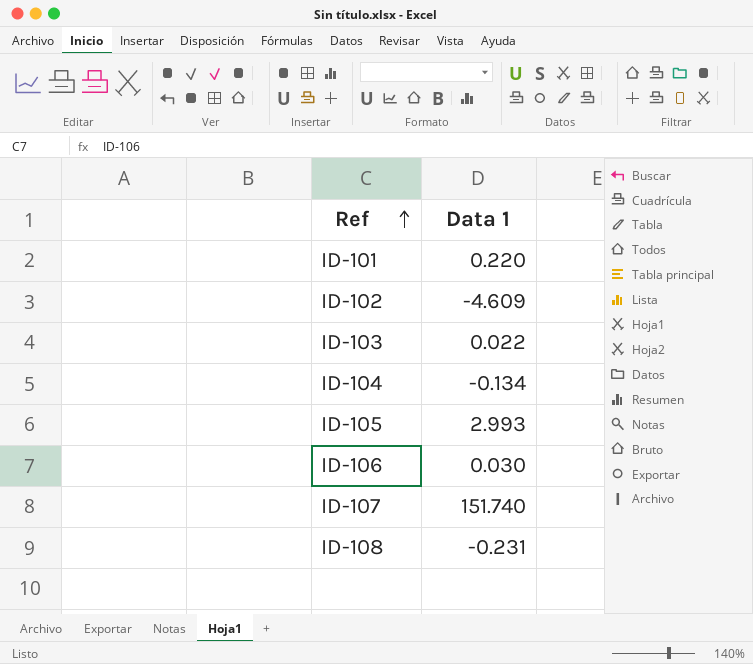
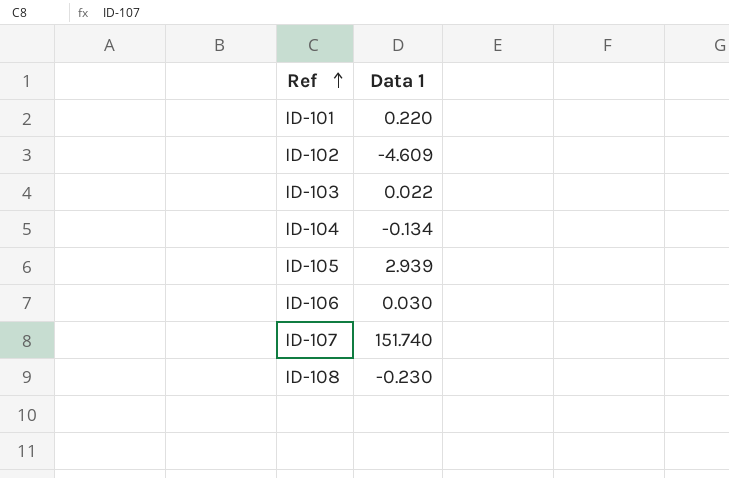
ID-105 | Data 1: 2.993 -> 2.939
ID-108 | Data 1: -0.231 -> -0.230

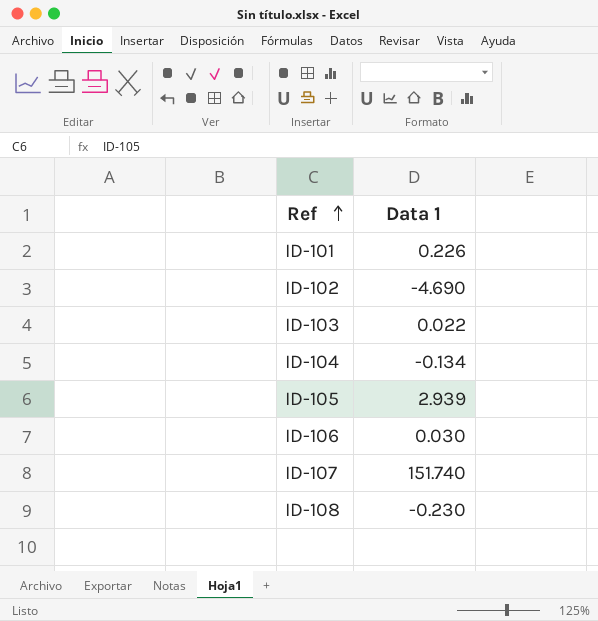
ID-101 | Data 1: 0.220 -> 0.226
ID-102 | Data 1: -4.609 -> -4.690

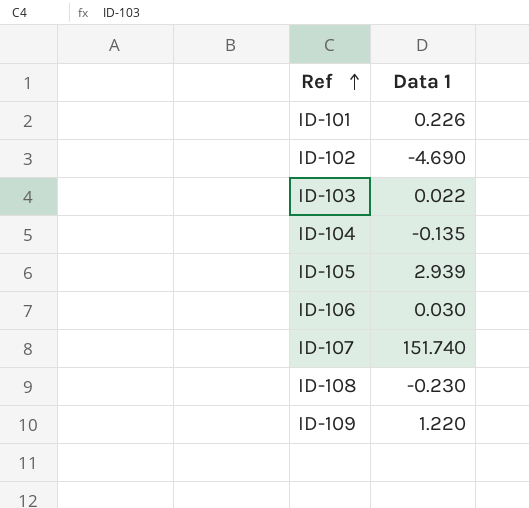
ID-104 | Data 1: -0.134 -> -0.135
row ID-109: none -> 1.220

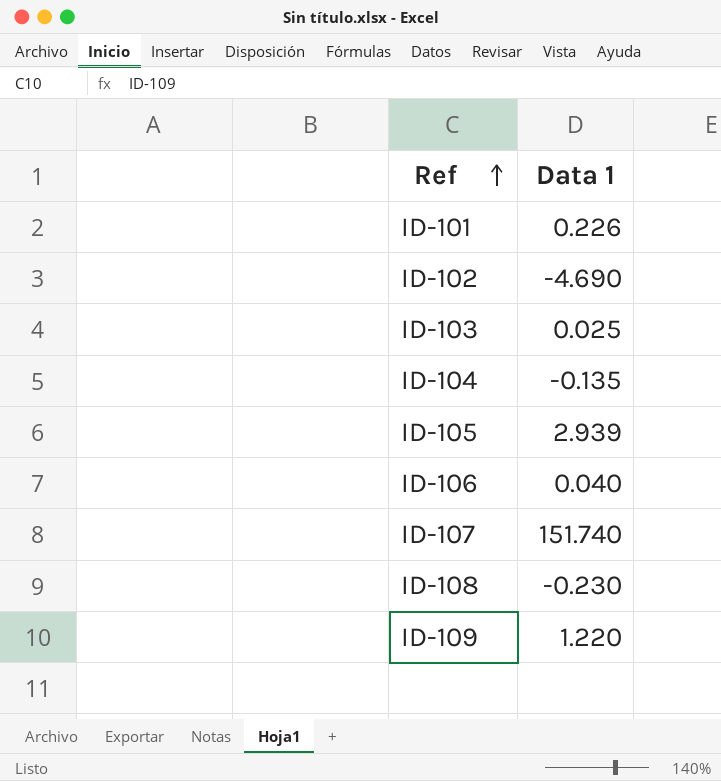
ID-103 | Data 1: 0.022 -> 0.025
ID-106 | Data 1: 0.030 -> 0.040

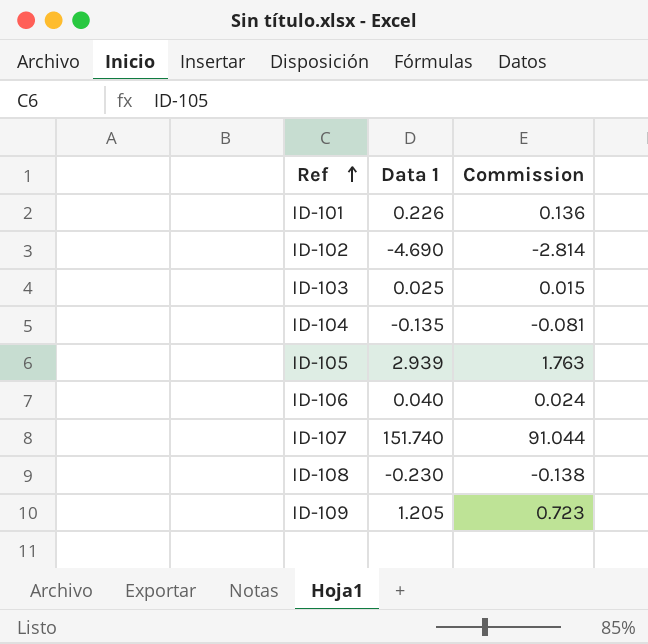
column Commission | formula: none -> [Data 1] * 0.6
ID-109 | Data 1: 1.220 -> 1.205

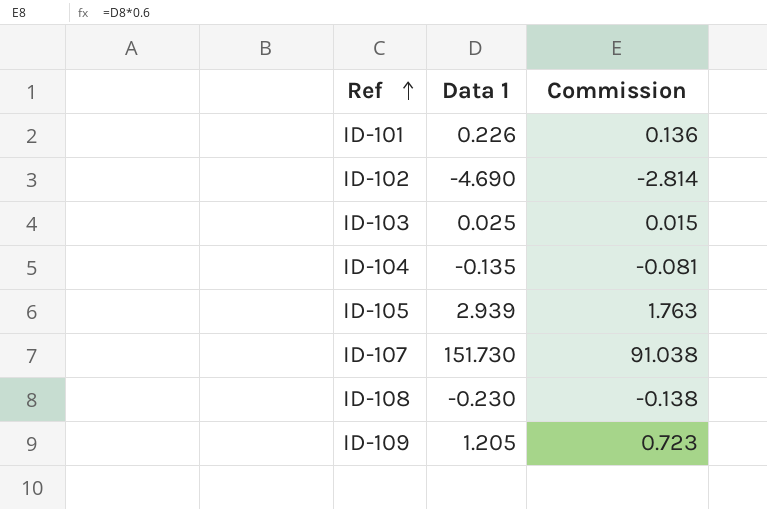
row ID-106: 0.040 | 0.024 -> none
ID-107 | Data 1: 151.740 -> 151.730
ID-107 | Commission: 91.044 -> 91.038

